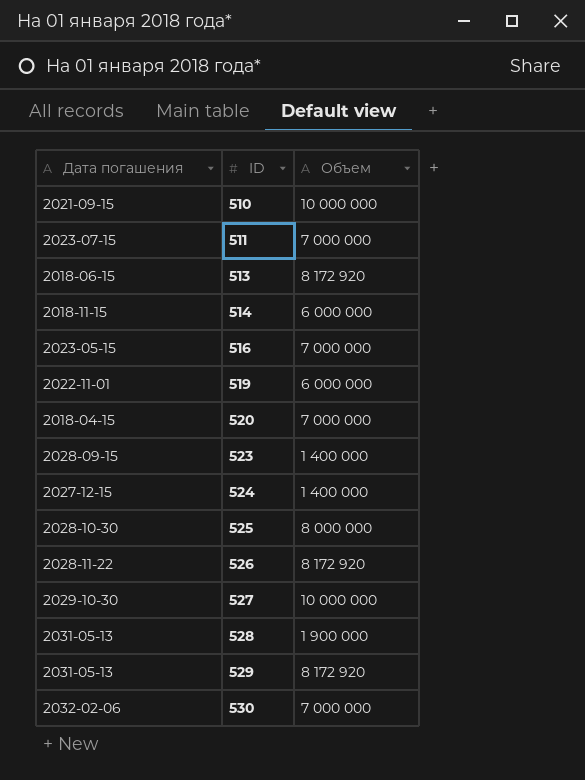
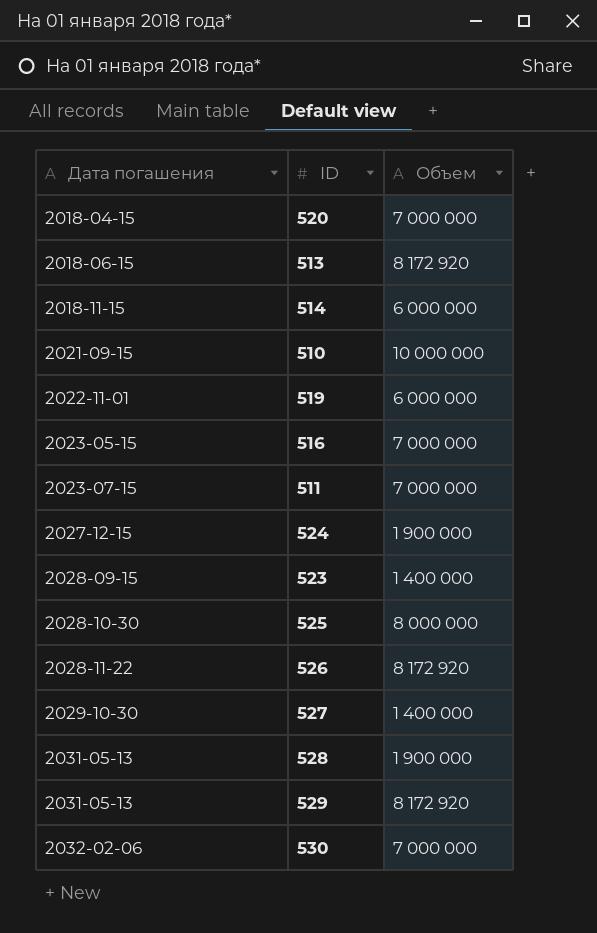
row order: ID ascending -> Дата погашения ascending
524 | Объем: 1 400 000 -> 1 900 000
527 | Объем: 10 000 000 -> 1 400 000

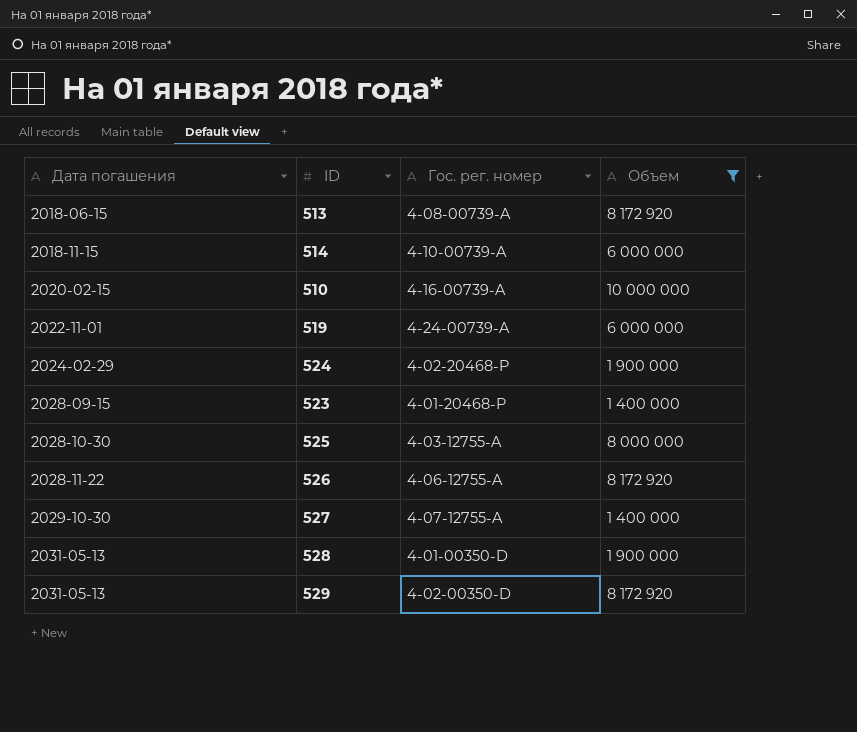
filter: none -> Объем != 7 000 000
column Гос. рег. номер | position: none -> 3
510 | Дата погашения: 2021-09-15 -> 2020-02-15
524 | Дата погашения: 2027-12-15 -> 2024-02-29

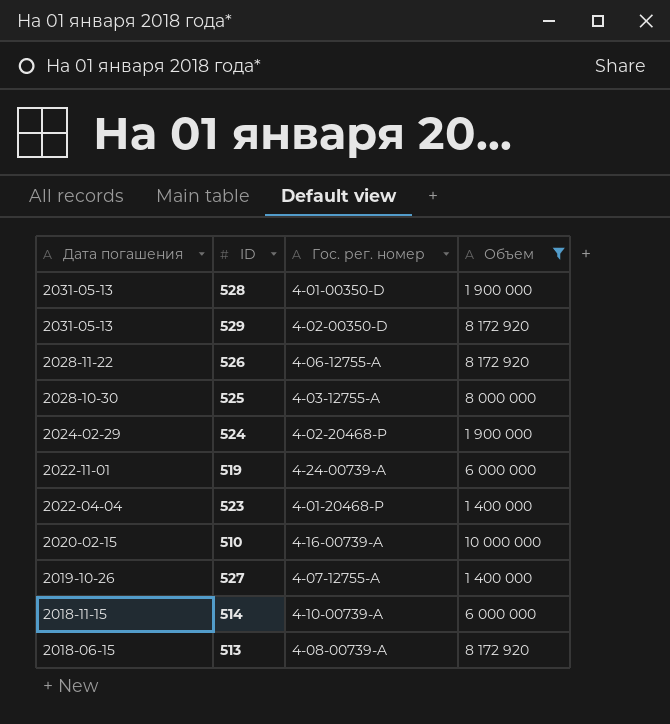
row order: Дата погашения ascending -> Дата погашения descending
523 | Дата погашения: 2028-09-15 -> 2022-04-04
527 | Дата погашения: 2029-10-30 -> 2019-10-26

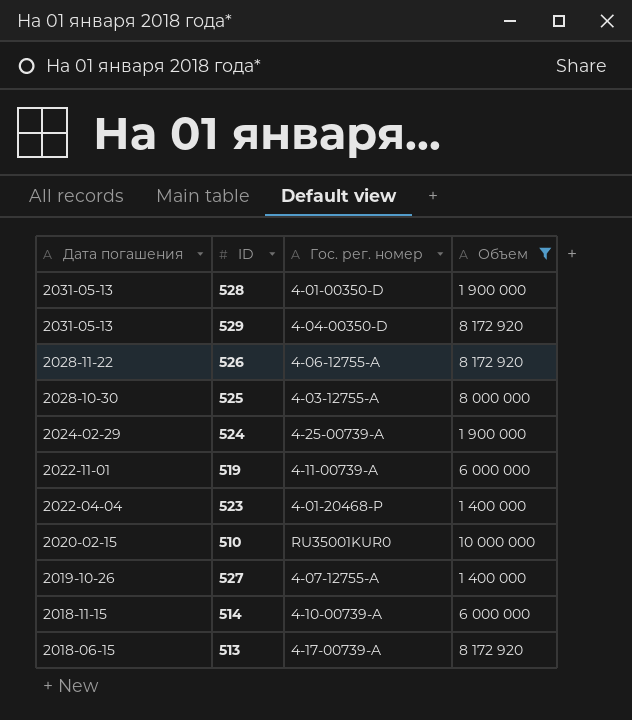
529 | Гос. рег. номер: 4-02-00350-D -> 4-04-00350-D
524 | Гос. рег. номер: 4-02-20468-P -> 4-25-00739-A
519 | Гос. рег. номер: 4-24-00739-A -> 4-11-00739-A
510 | Гос. рег. номер: 4-16-00739-A -> RU35001KUR0
513 | Гос. рег. номер: 4-08-00739-A -> 4-17-00739-A

